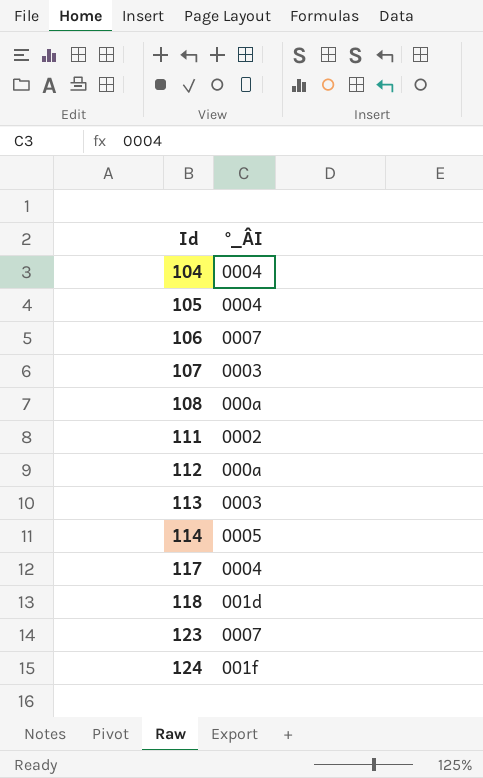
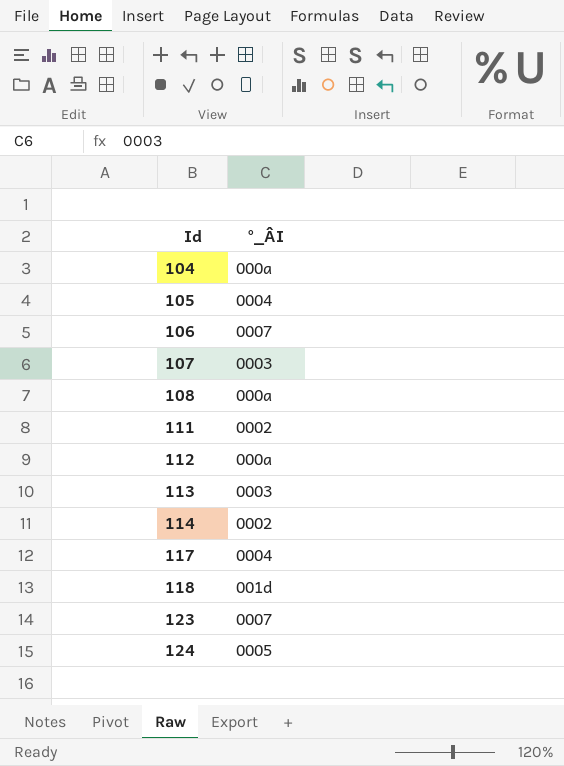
104 | °_ÂI: 0004 -> 000a
114 | °_ÂI: 0005 -> 0002
124 | °_ÂI: 001f -> 0005

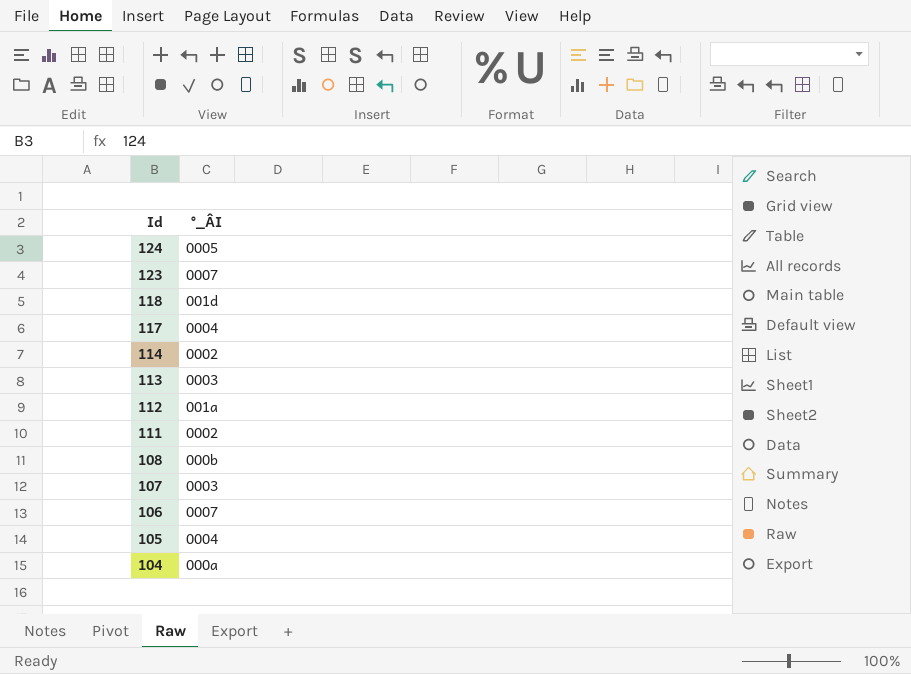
row order: Id ascending -> Id descending
112 | °_ÂI: 000a -> 001a
108 | °_ÂI: 000a -> 000b

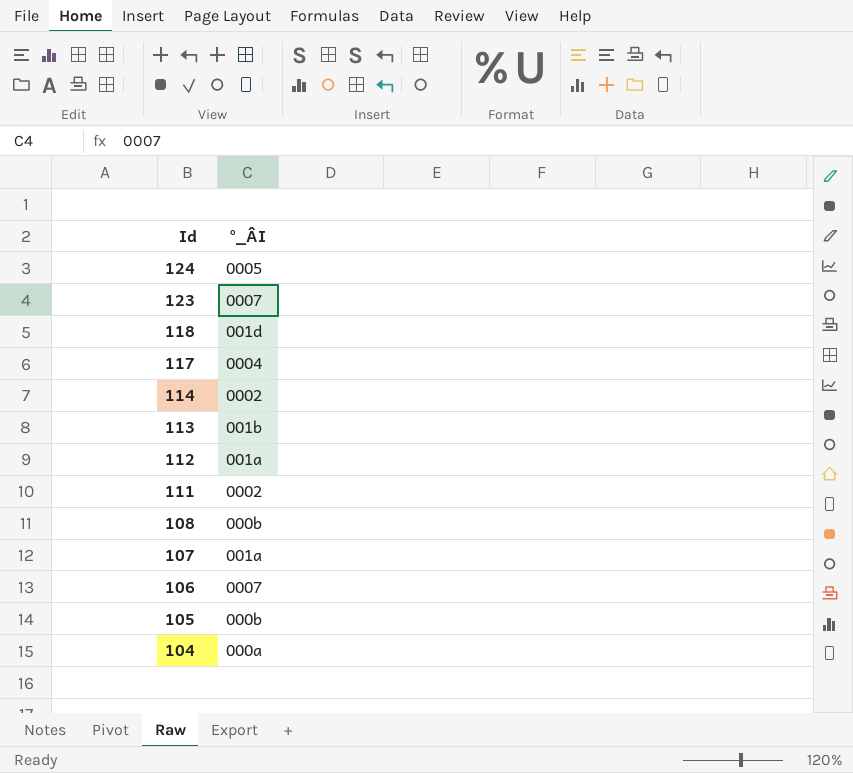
113 | °_ÂI: 0003 -> 001b
107 | °_ÂI: 0003 -> 001a
105 | °_ÂI: 0004 -> 000b

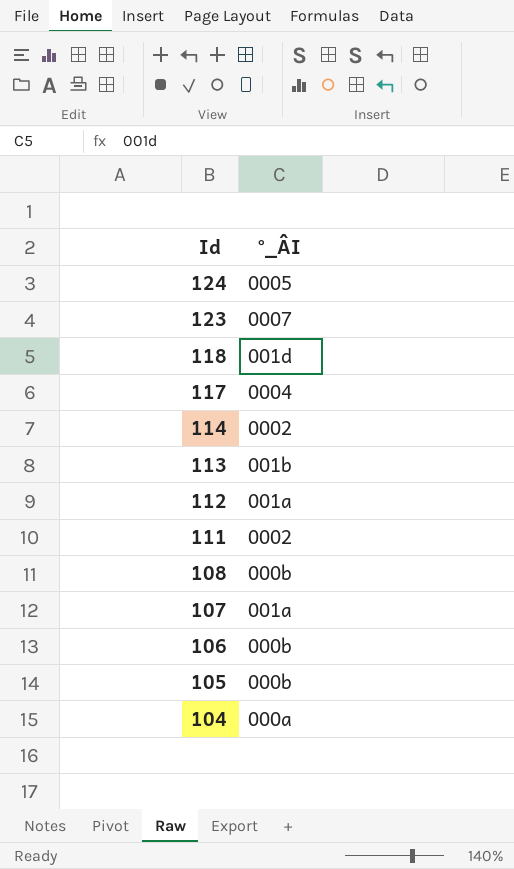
106 | °_ÂI: 0007 -> 000b

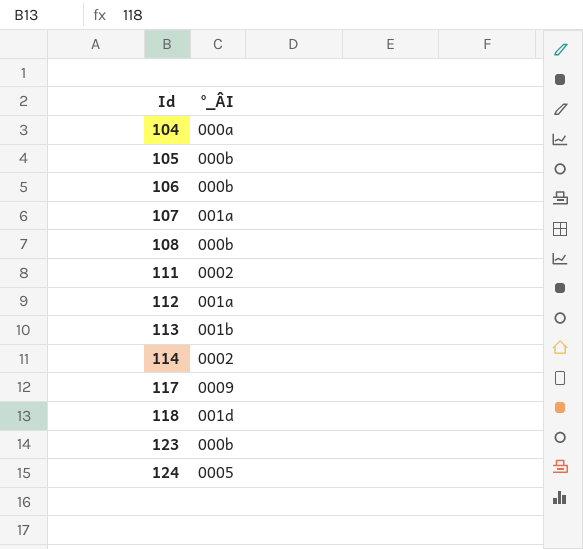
row order: Id descending -> Id ascending
117 | °_ÂI: 0004 -> 0009
123 | °_ÂI: 0007 -> 000b

